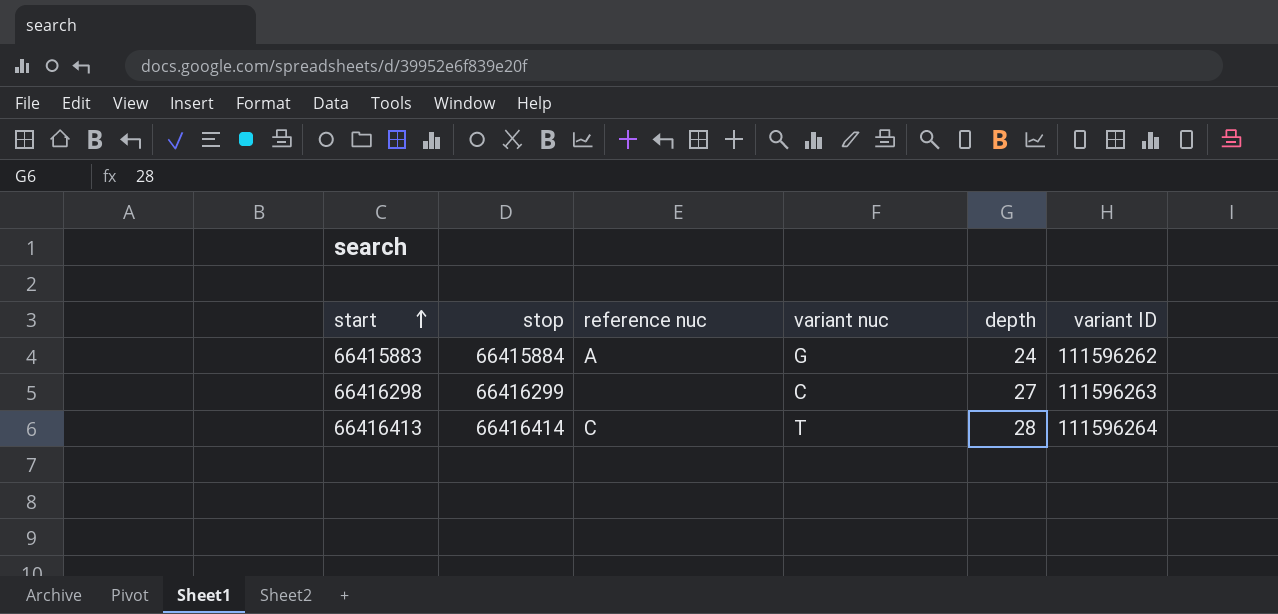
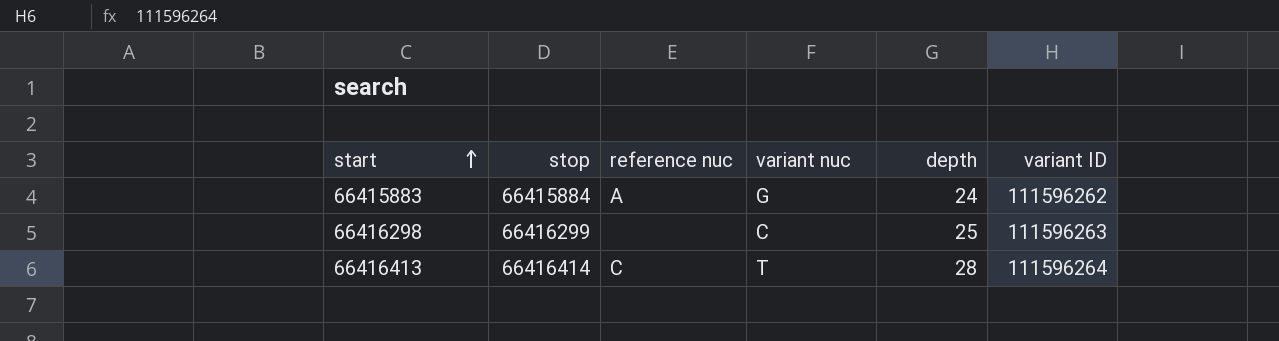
66416298 | depth: 27 -> 25

